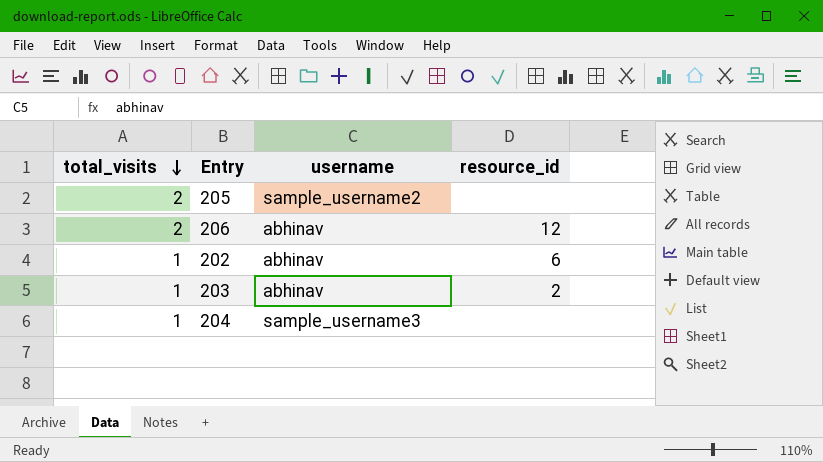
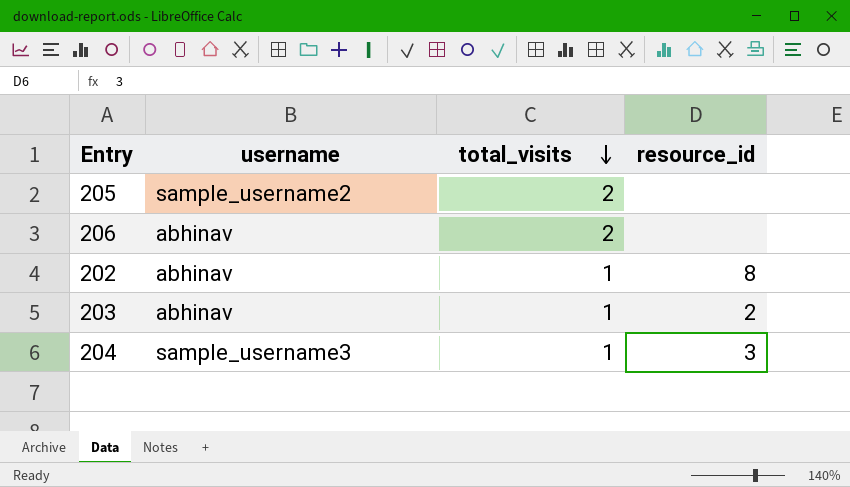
column total_visits | position: 1 -> 3
206 | resource_id: 12 -> none
202 | resource_id: 6 -> 8
204 | resource_id: none -> 3

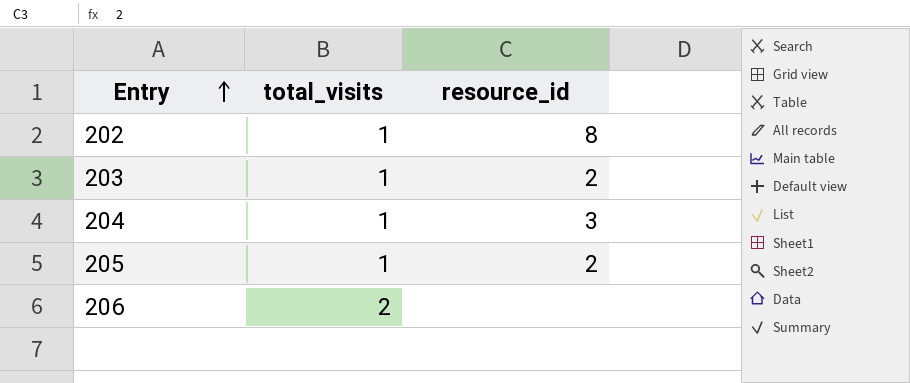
row order: total_visits descending -> Entry ascending
column username | position: 2 -> none
205 | total_visits: 2 -> 1
205 | resource_id: none -> 2

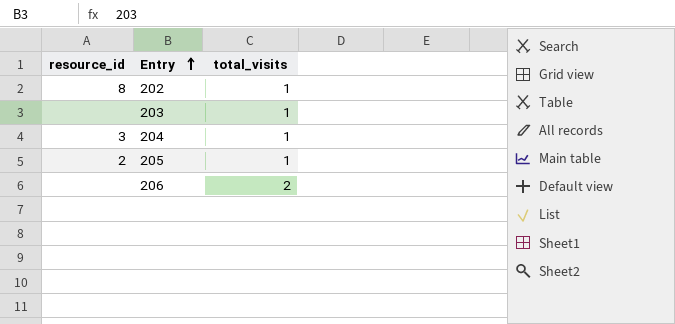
column resource_id | position: 3 -> 1
203 | resource_id: 2 -> none

